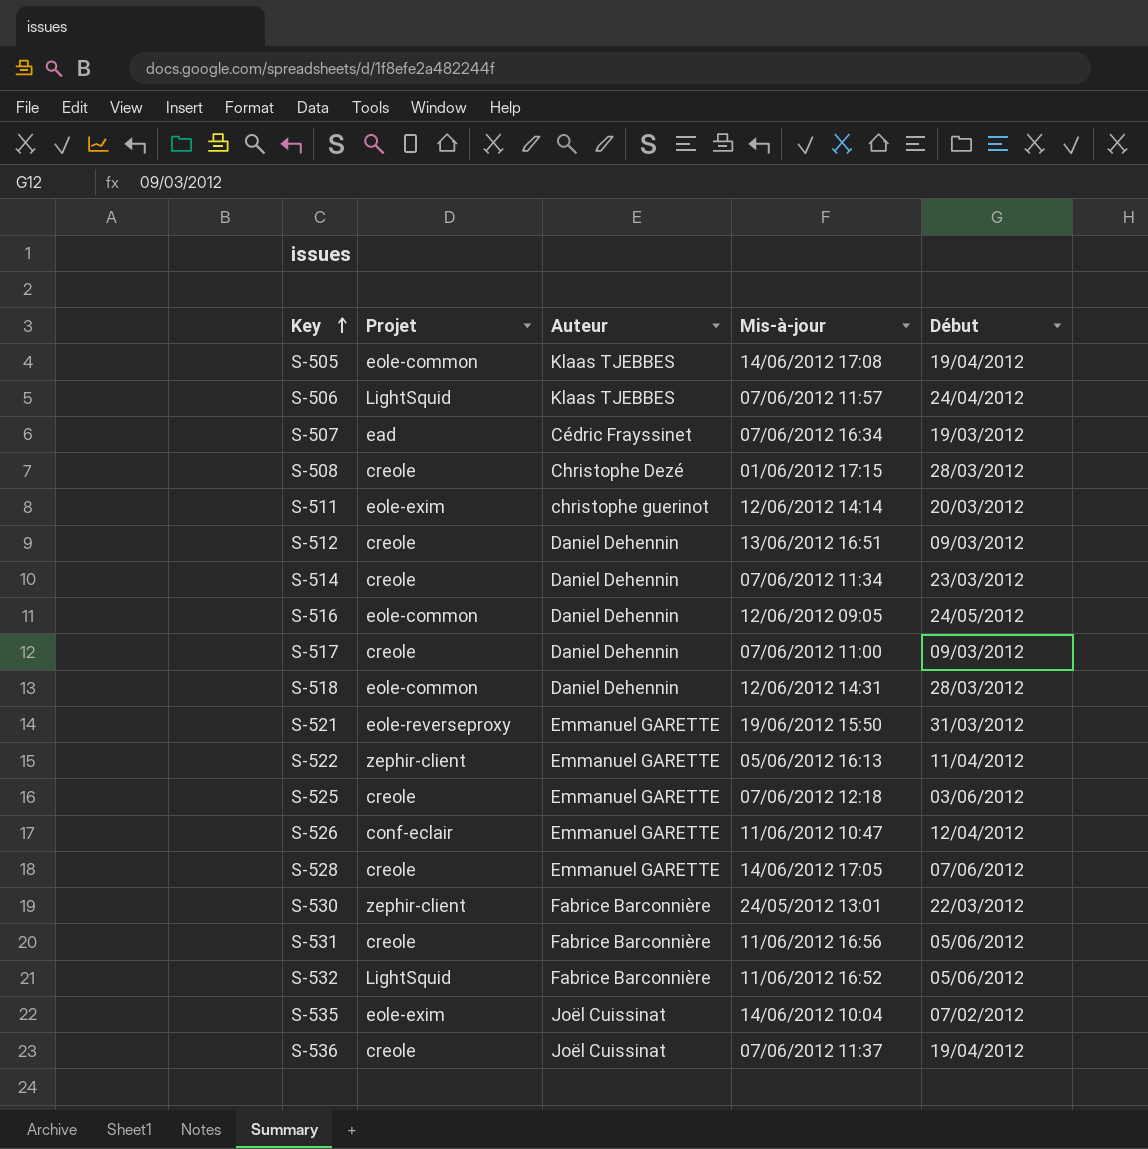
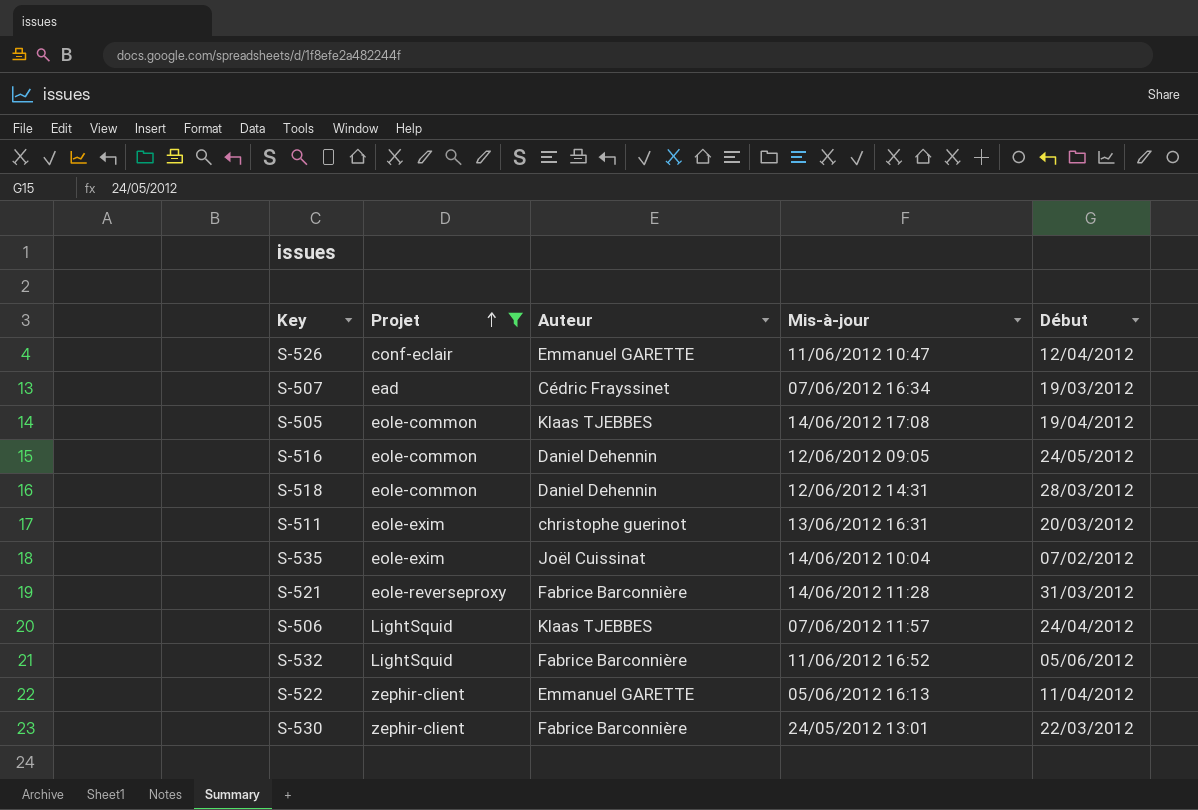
filter: none -> Projet != creole
row order: Key ascending -> Projet ascending
S-511 | Mis-à-jour: 12/06/2012 14:14 -> 13/06/2012 16:31
S-521 | Auteur: Emmanuel GARETTE -> Fabrice Barconnière
S-521 | Mis-à-jour: 19/06/2012 15:50 -> 14/06/2012 11:28

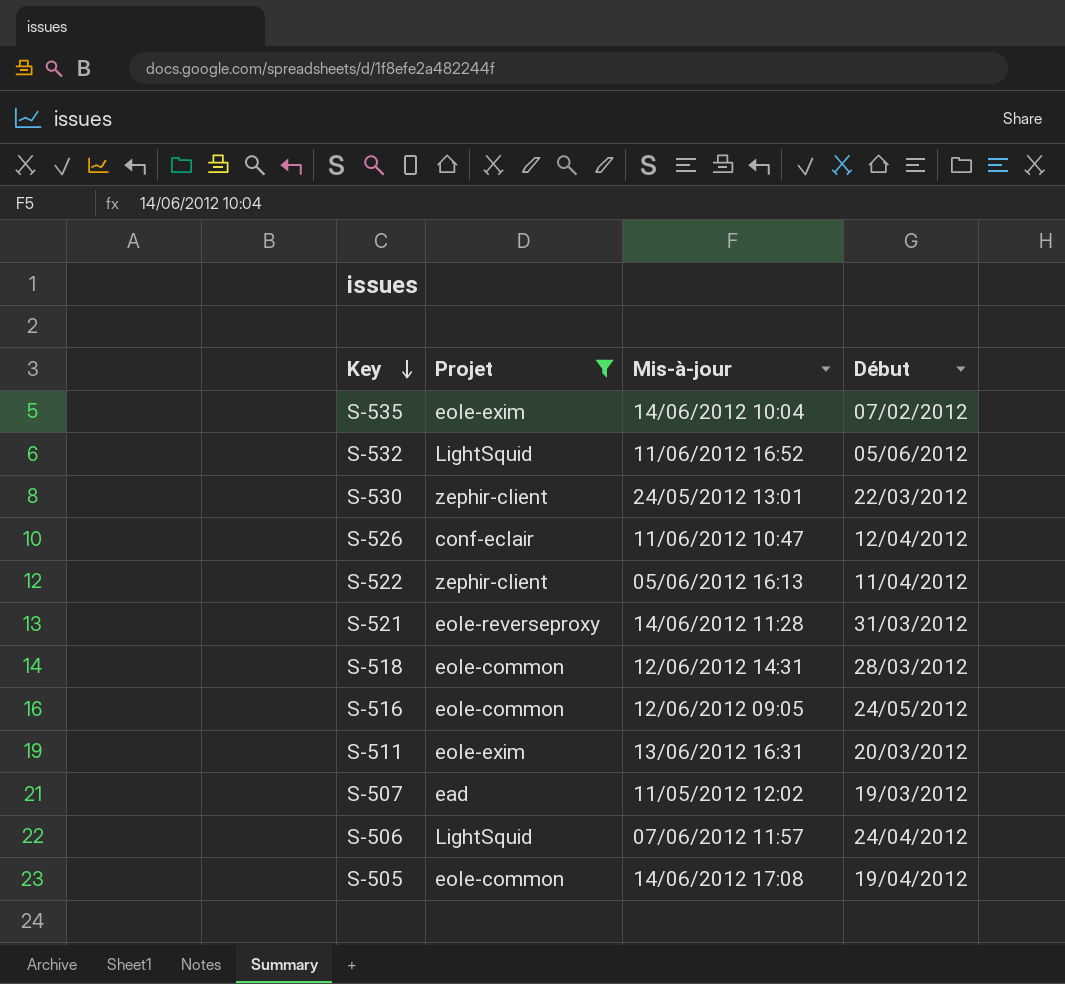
row order: Projet ascending -> Key descending
column Auteur | position: 3 -> none
S-507 | Mis-à-jour: 07/06/2012 16:34 -> 11/05/2012 12:02

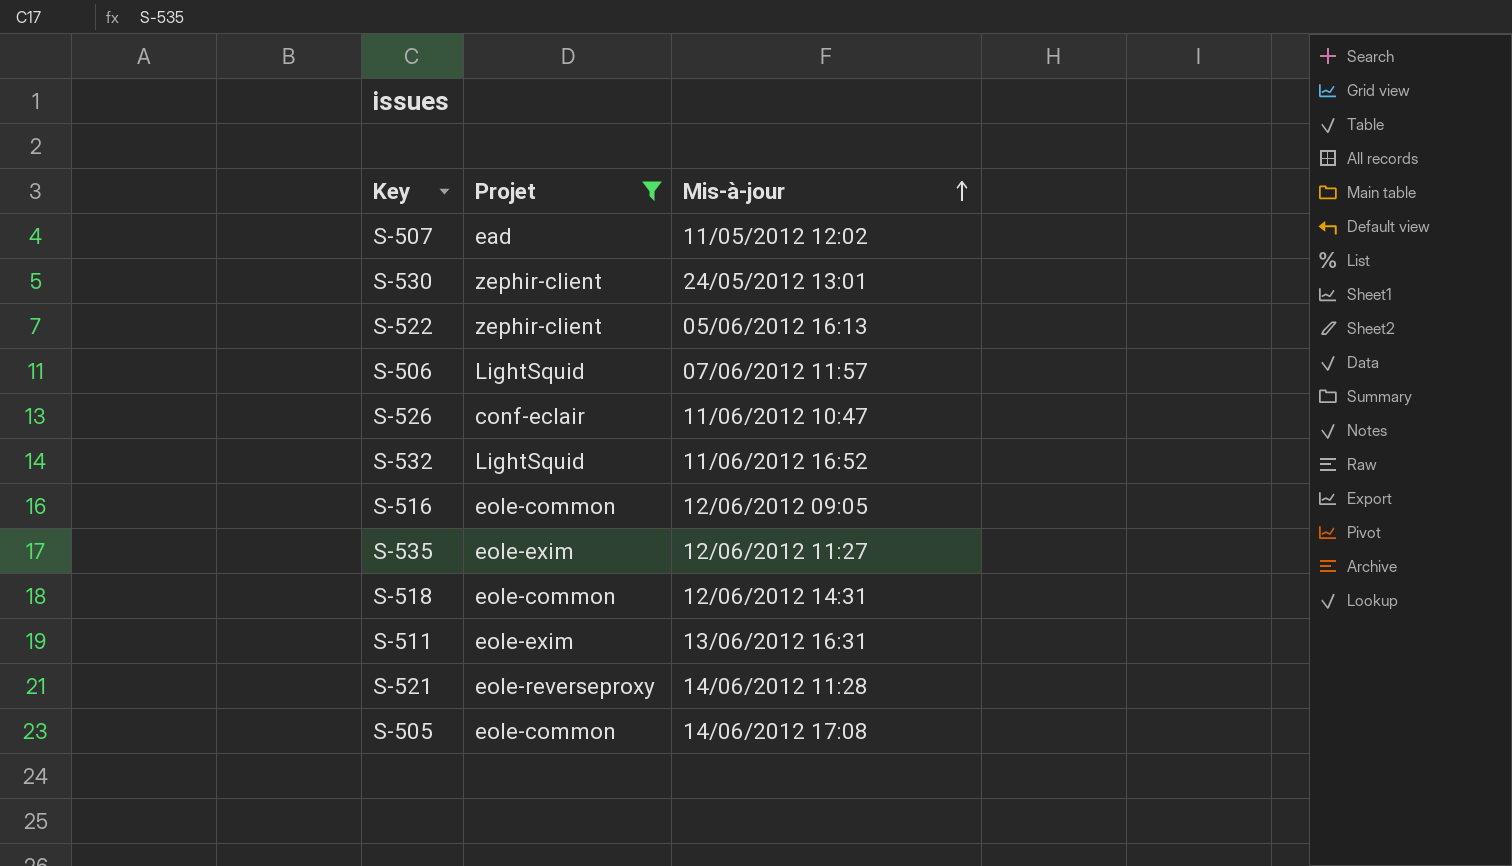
row order: Key descending -> Mis-à-jour ascending
column Début | position: 4 -> none
S-535 | Mis-à-jour: 14/06/2012 10:04 -> 12/06/2012 11:27

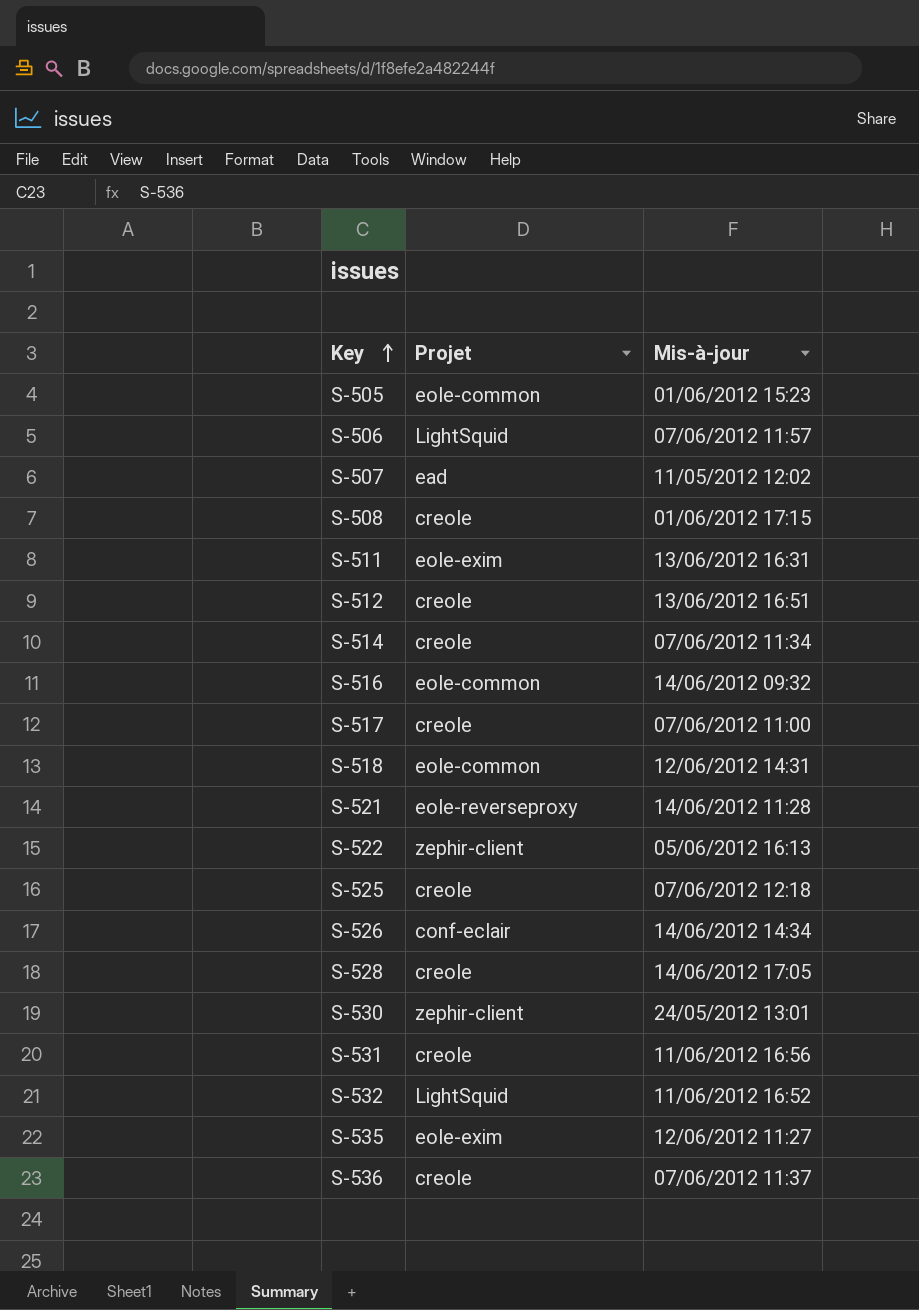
filter: Projet != creole -> none
row order: Mis-à-jour ascending -> Key ascending
S-505 | Mis-à-jour: 14/06/2012 17:08 -> 01/06/2012 15:23
S-516 | Mis-à-jour: 12/06/2012 09:05 -> 14/06/2012 09:32
S-526 | Mis-à-jour: 11/06/2012 10:47 -> 14/06/2012 14:34

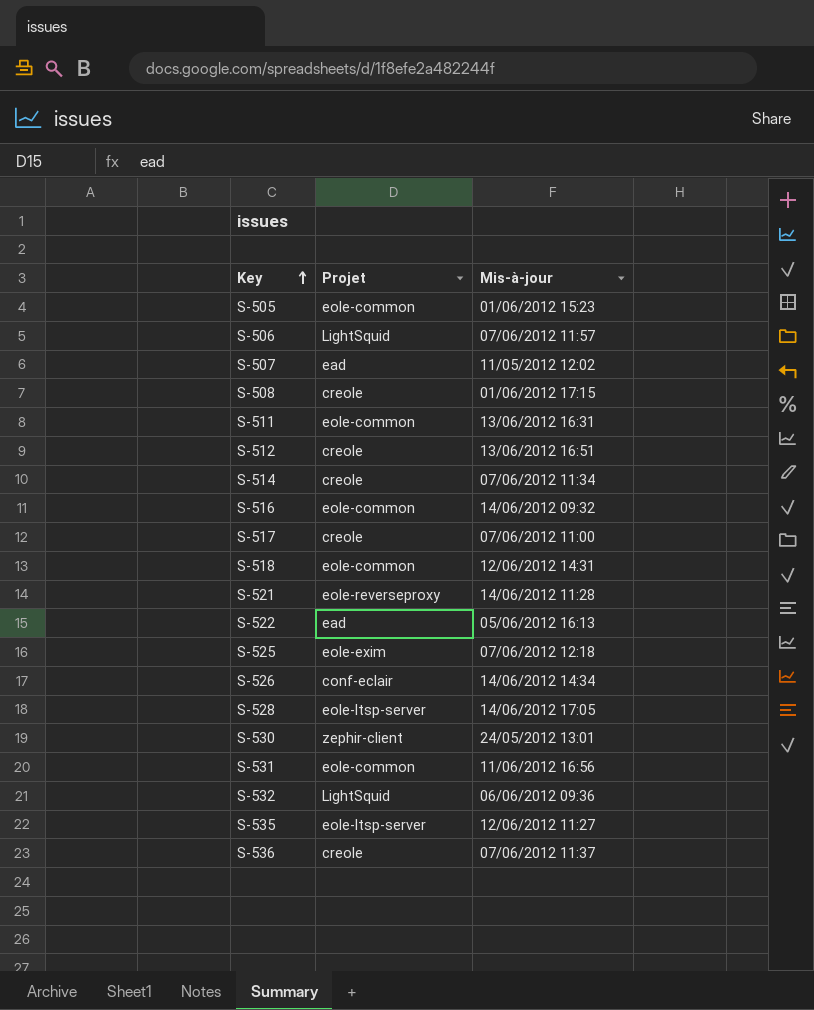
S-511 | Projet: eole-exim -> eole-common
S-522 | Projet: zephir-client -> ead
S-525 | Projet: creole -> eole-exim
S-528 | Projet: creole -> eole-ltsp-server
S-531 | Projet: creole -> eole-common
S-532 | Mis-à-jour: 11/06/2012 16:52 -> 06/06/2012 09:36
S-535 | Projet: eole-exim -> eole-ltsp-server

